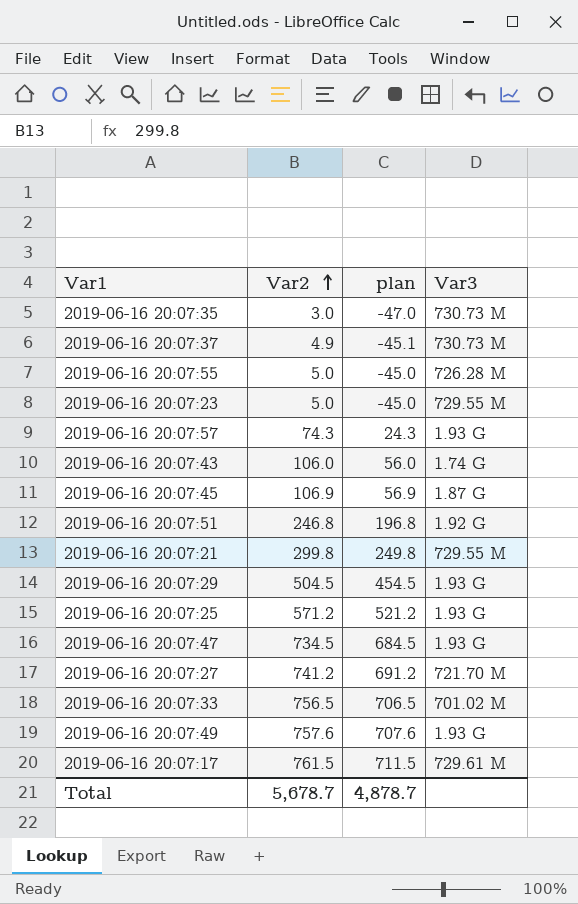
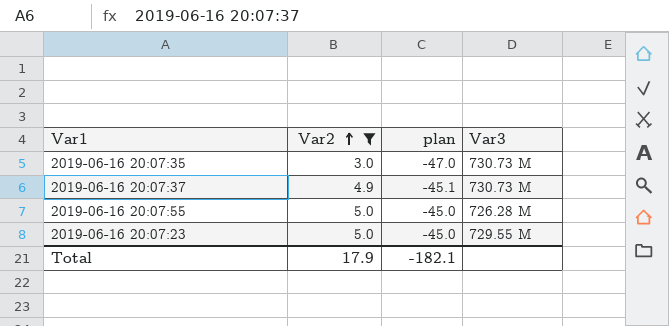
filter: none -> Var2 <= 5.0
Total | Var2: 5,678.7 -> 17.9
Total | plan: 4,878.7 -> -182.1

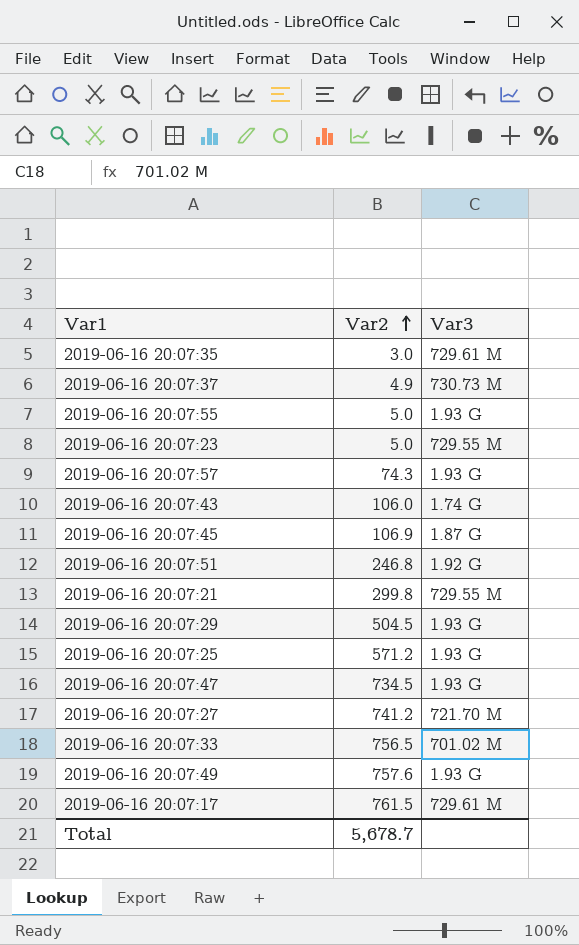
filter: Var2 <= 5.0 -> none
column plan | formula: [Var2] - 50 -> none
2019-06-16 20:07:35 | Var3: 730.73 M -> 729.61 M
2019-06-16 20:07:55 | Var3: 726.28 M -> 1.93 G
Total | Var2: 17.9 -> 5,678.7

